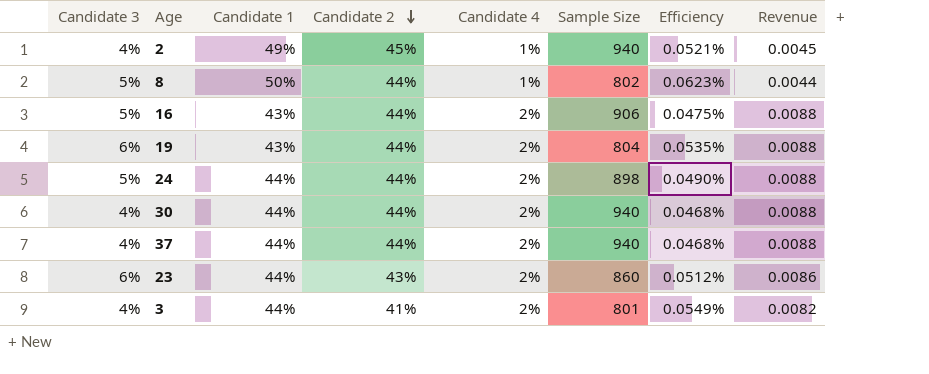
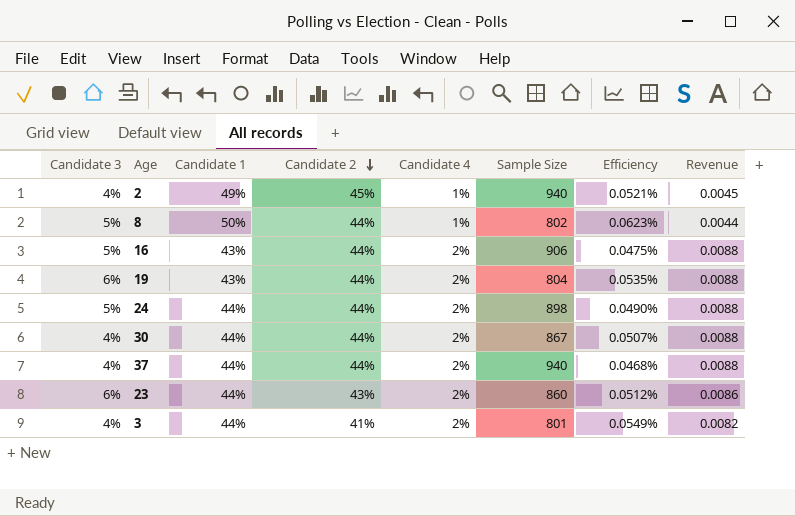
30 | Sample Size: 940 -> 867
30 | Efficiency: 0.0468% -> 0.0507%

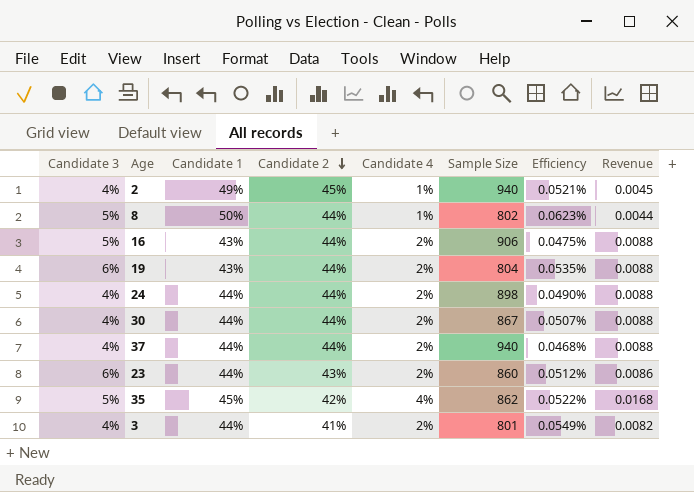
24 | Candidate 3: 5% -> 4%
row 35: none -> 5% | 45% | 42% | 4% | 862 | 0.0522% | 0.0168

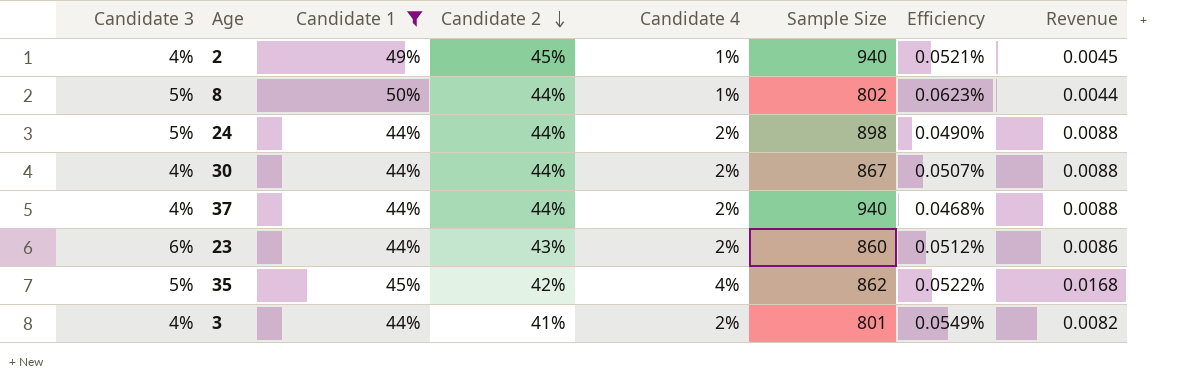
filter: none -> Candidate 1 != 43%
24 | Candidate 3: 4% -> 5%

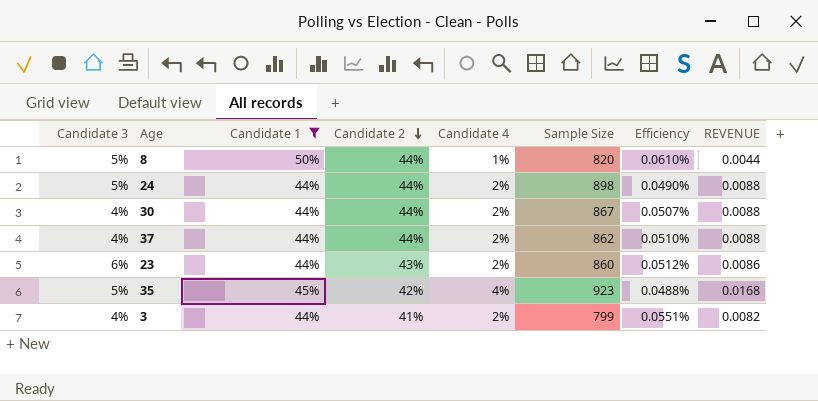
column name: Revenue -> REVENUE
row 2: 4% | 49% | 45% | 1% | 940 | 0.0521% | 0.0045 -> none
8 | Sample Size: 802 -> 820
8 | Efficiency: 0.0623% -> 0.0610%
37 | Sample Size: 940 -> 862
37 | Efficiency: 0.0468% -> 0.0510%
35 | Sample Size: 862 -> 923
35 | Efficiency: 0.0522% -> 0.0488%
3 | Sample Size: 801 -> 799
3 | Efficiency: 0.0549% -> 0.0551%

